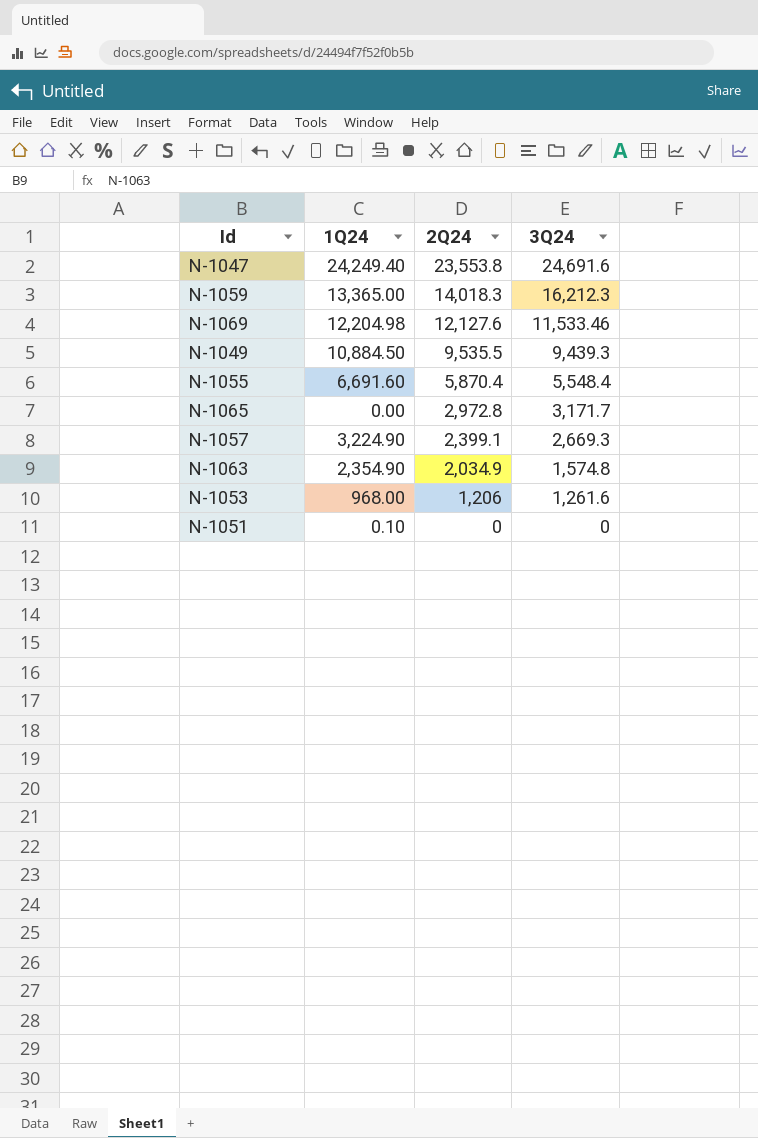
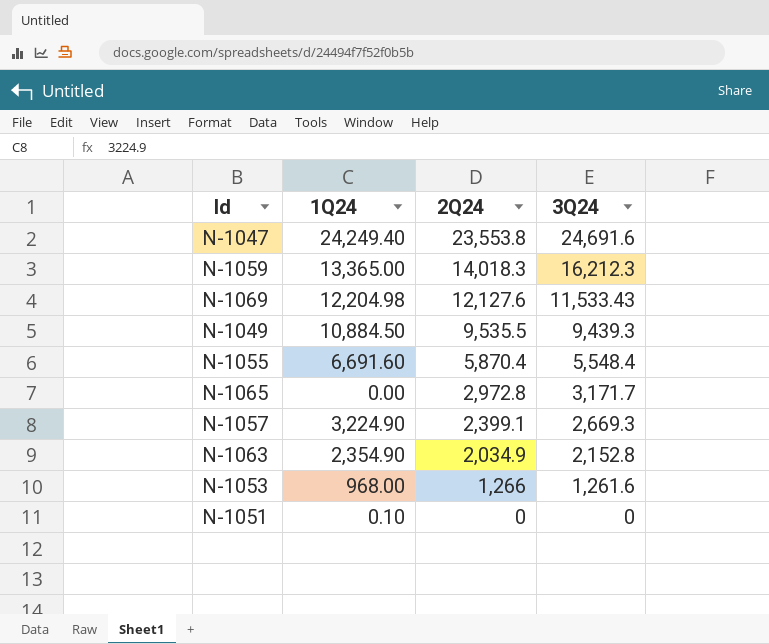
N-1069 | 3Q24: 11,533.46 -> 11,533.43
N-1063 | 3Q24: 1,574.8 -> 2,152.8
N-1053 | 2Q24: 1,206 -> 1,266

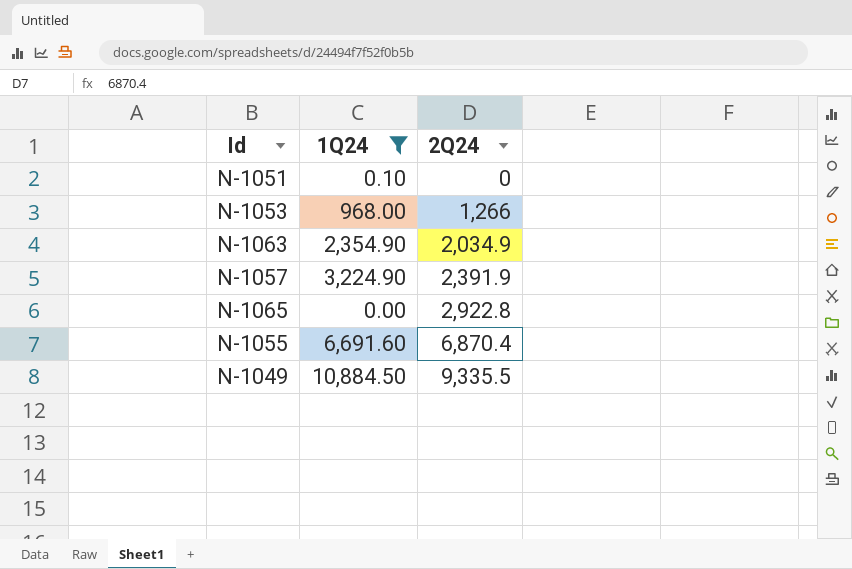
filter: none -> 1Q24 <= 10,884.50
row order: 2Q24 descending -> 2Q24 ascending
column 3Q24 | position: 4 -> none
N-1057 | 2Q24: 2,399.1 -> 2,391.9
N-1065 | 2Q24: 2,972.8 -> 2,922.8
N-1055 | 2Q24: 5,870.4 -> 6,870.4
N-1049 | 2Q24: 9,535.5 -> 9,335.5

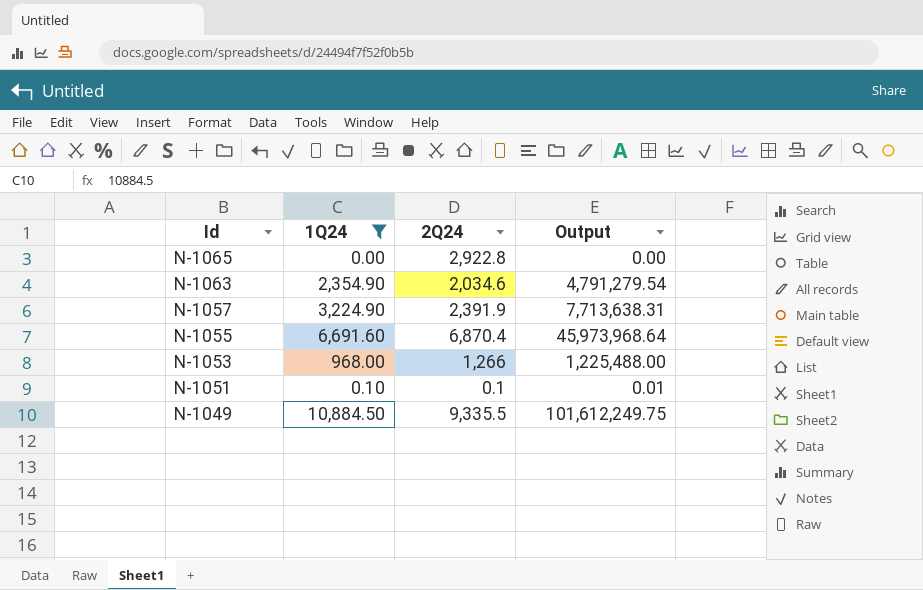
row order: 2Q24 ascending -> Id descending
column Output | formula: none -> [1Q24] * [2Q24]
N-1063 | 2Q24: 2,034.9 -> 2,034.6
N-1051 | 2Q24: 0 -> 0.1

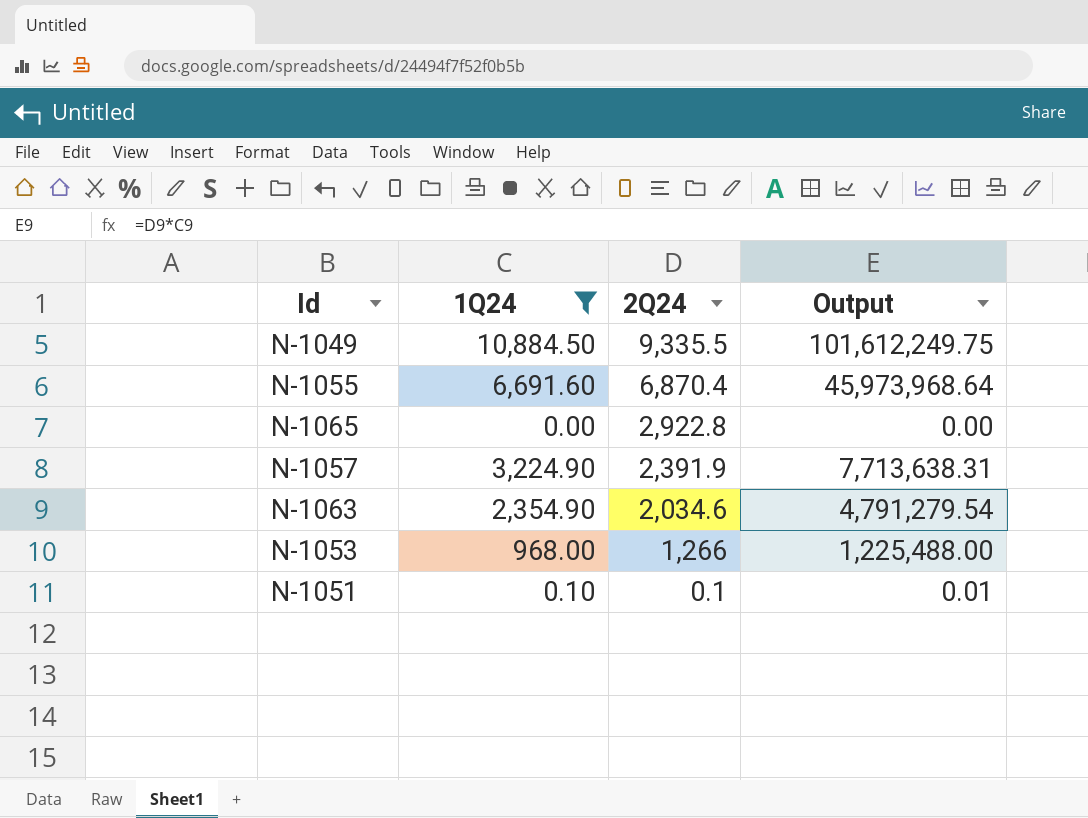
row order: Id descending -> 2Q24 descending

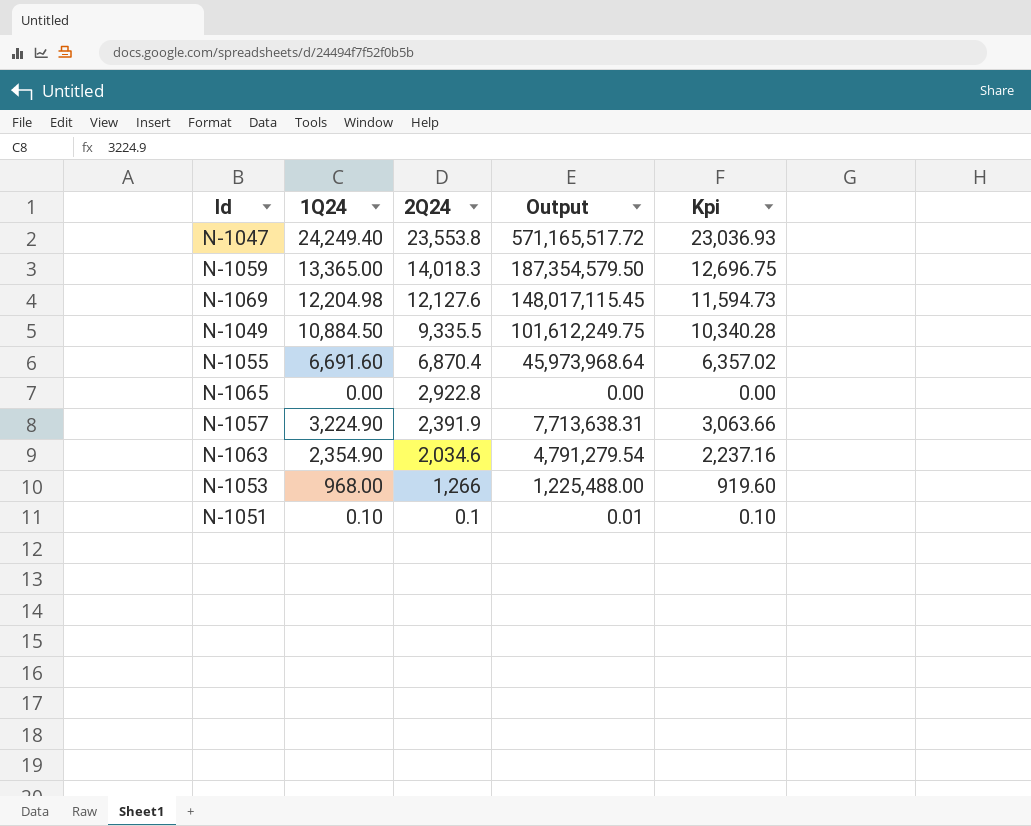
filter: 1Q24 <= 10,884.50 -> none
column Kpi | formula: none -> [1Q24] * 0.95

